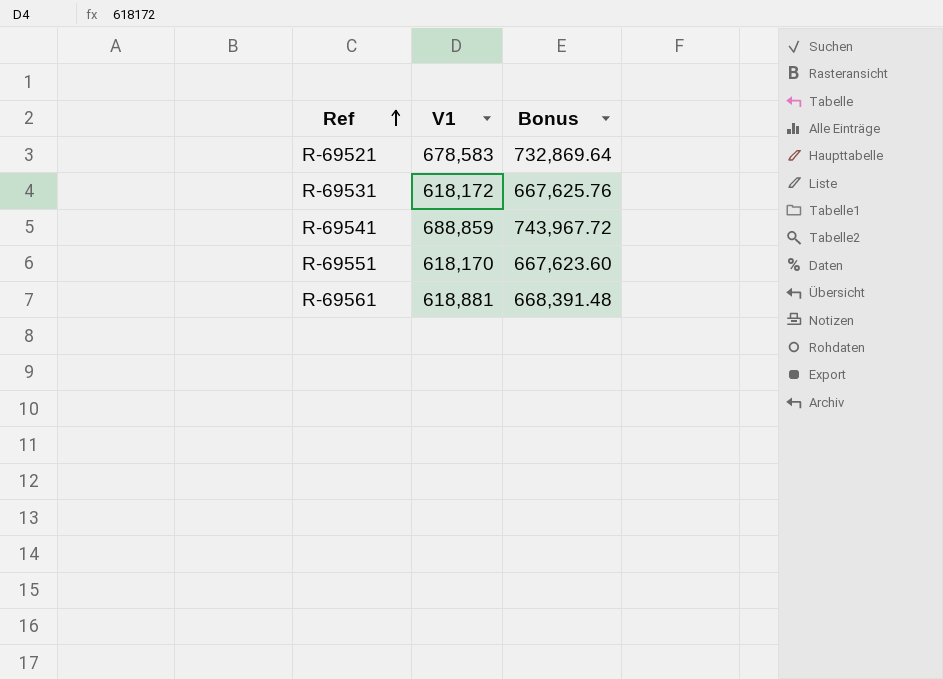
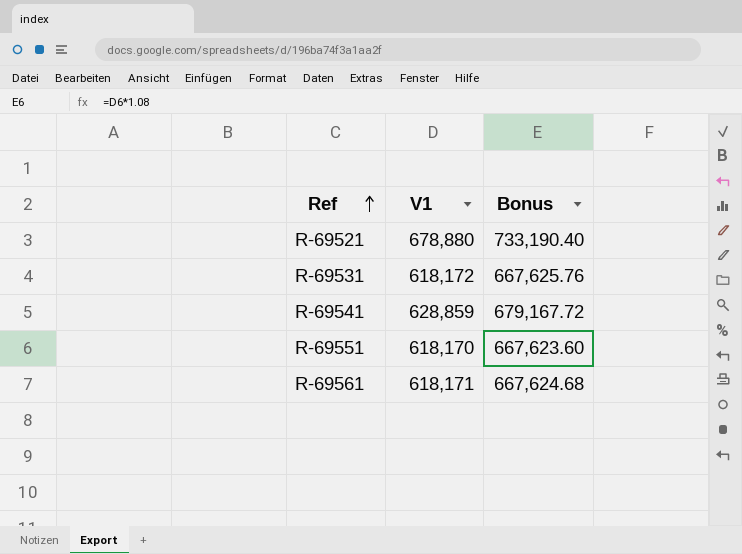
R-69521 | V1: 678,583 -> 678,880
R-69521 | Bonus: 732,869.64 -> 733,190.40
R-69541 | V1: 688,859 -> 628,859
R-69541 | Bonus: 743,967.72 -> 679,167.72
R-69561 | V1: 618,881 -> 618,171
R-69561 | Bonus: 668,391.48 -> 667,624.68

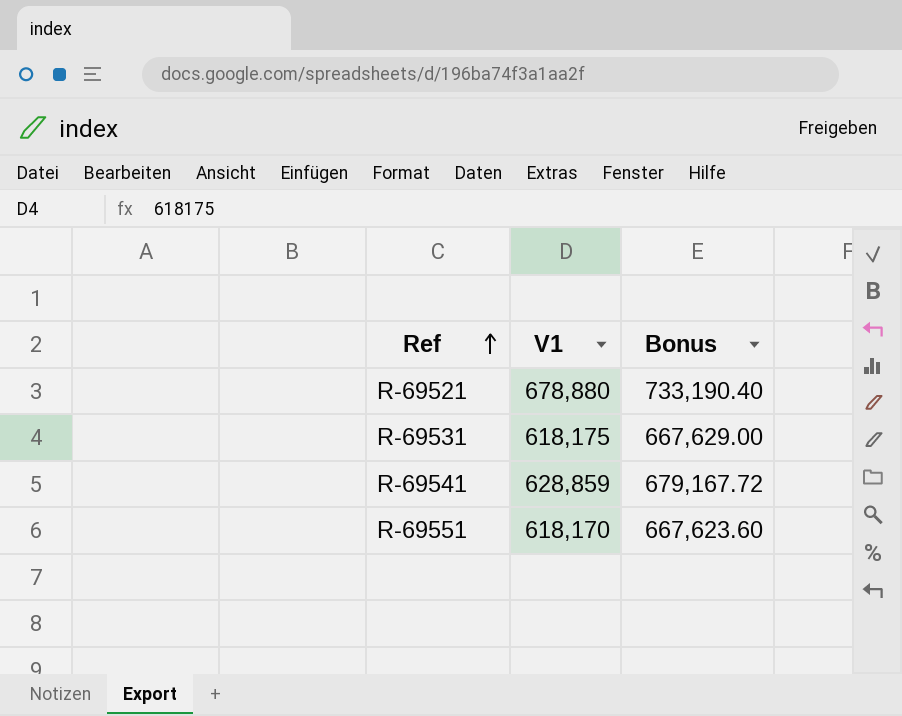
row R-69561: 618,171 | 667,624.68 -> none
R-69531 | V1: 618,172 -> 618,175
R-69531 | Bonus: 667,625.76 -> 667,629.00

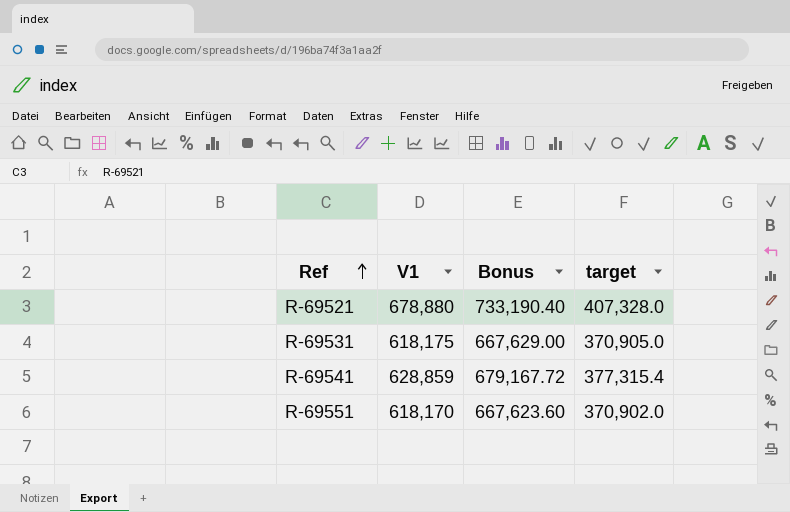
column target | formula: none -> [V1] * 0.6

